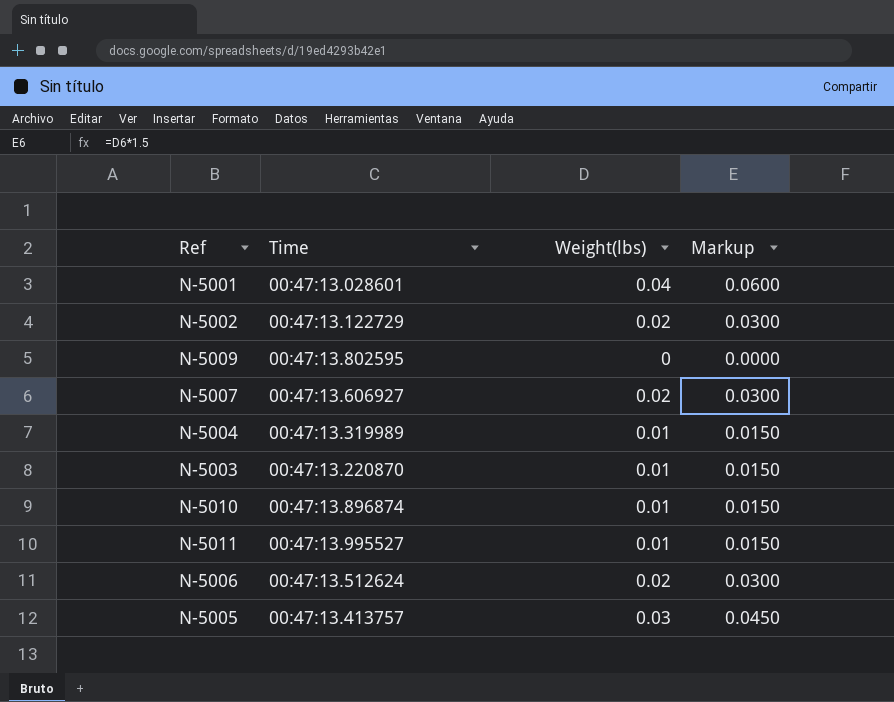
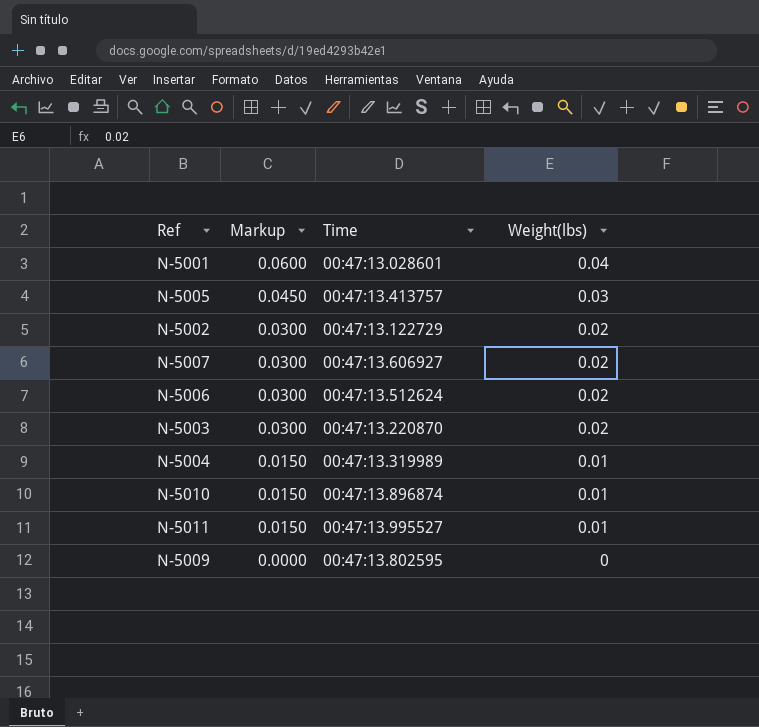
row order: none -> Markup descending
column Markup | position: 4 -> 2
N-5003 | Markup: 0.0150 -> 0.0300
N-5003 | Weight(lbs): 0.01 -> 0.02

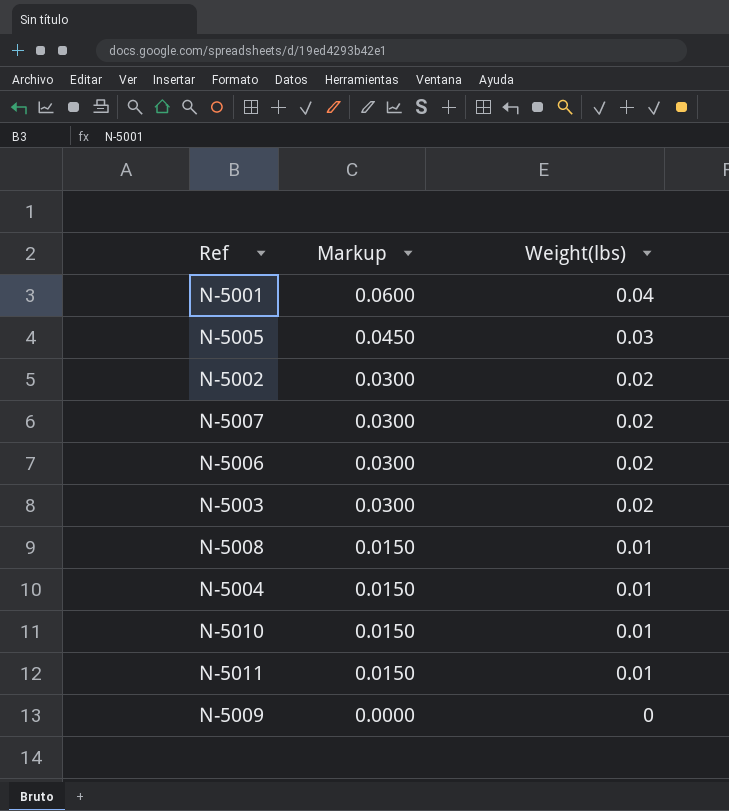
column Time | position: 3 -> none
row N-5008: none -> 0.0150 | 0.01

